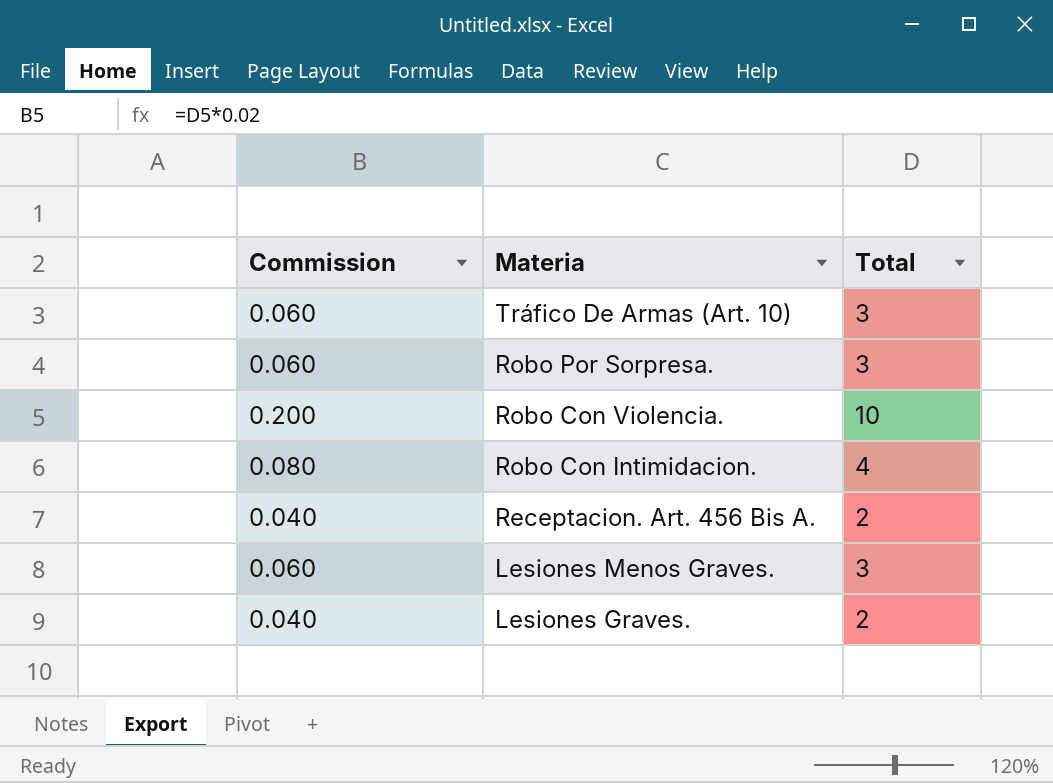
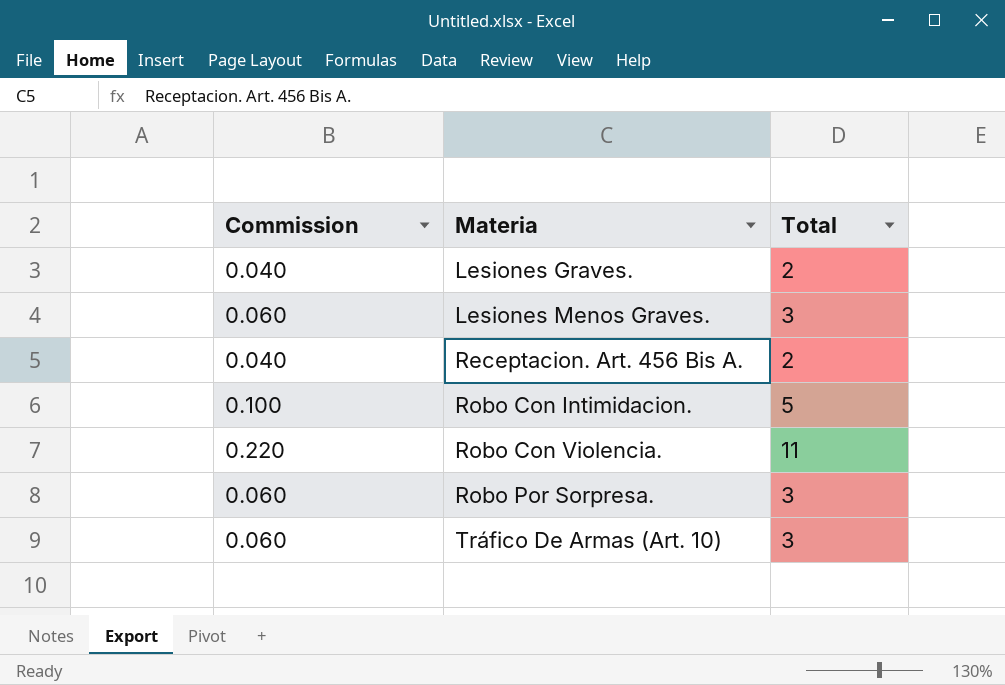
row order: Materia descending -> Materia ascending
Robo Con Intimidacion. | Commission: 0.080 -> 0.100
Robo Con Intimidacion. | Total: 4 -> 5
Robo Con Violencia. | Commission: 0.200 -> 0.220
Robo Con Violencia. | Total: 10 -> 11

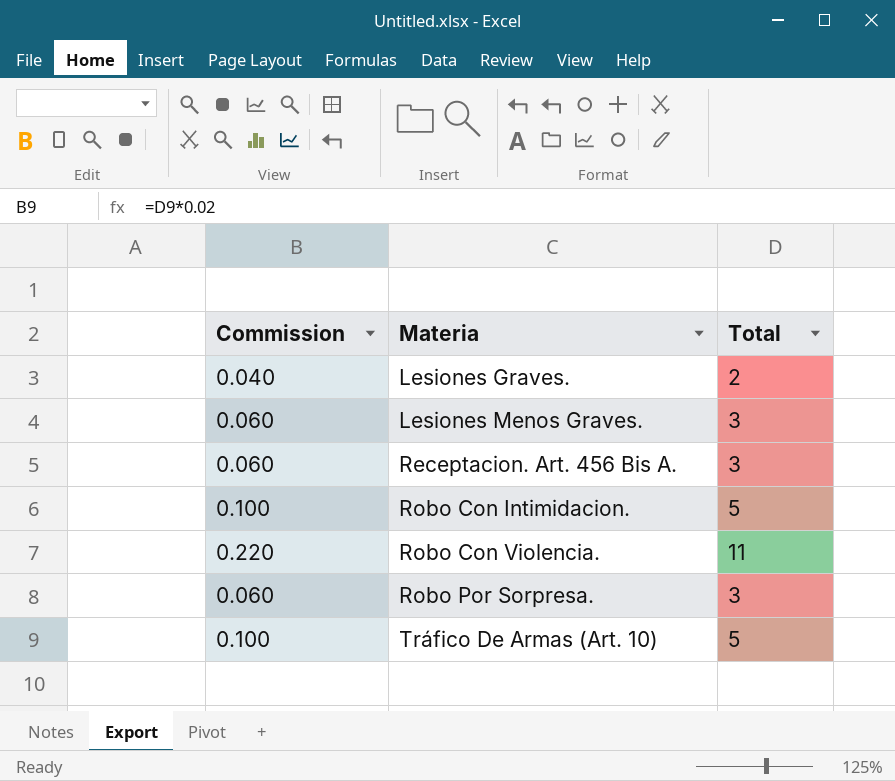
Receptacion. Art. 456 Bis A. | Commission: 0.040 -> 0.060
Receptacion. Art. 456 Bis A. | Total: 2 -> 3
Tráfico De Armas (Art. 10) | Commission: 0.060 -> 0.100
Tráfico De Armas (Art. 10) | Total: 3 -> 5

